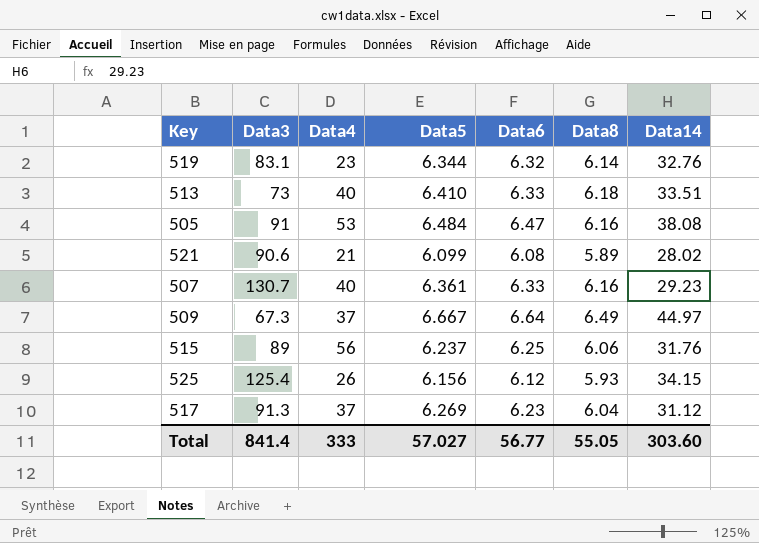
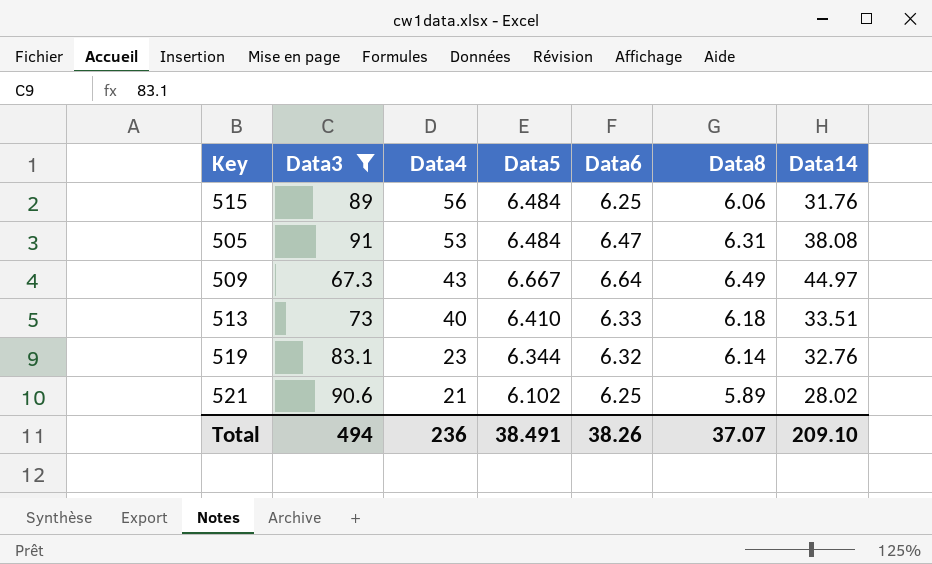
filter: none -> Data3 <= 91
row order: none -> Data4 descending
515 | Data5: 6.237 -> 6.484
505 | Data8: 6.16 -> 6.31
509 | Data4: 37 -> 43
521 | Data5: 6.099 -> 6.102
521 | Data6: 6.08 -> 6.25
Total | Data3: 841.4 -> 494
Total | Data4: 333 -> 236
Total | Data5: 57.027 -> 38.491
Total | Data6: 56.77 -> 38.26
Total | Data8: 55.05 -> 37.07
Total | Data14: 303.60 -> 209.10

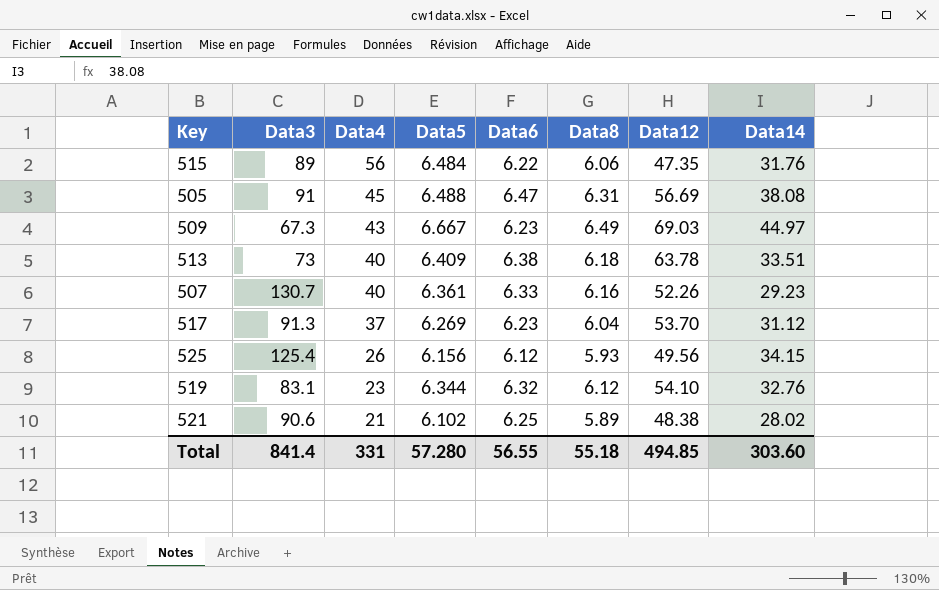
filter: Data3 <= 91 -> none
column Data12 | position: none -> 7
515 | Data6: 6.25 -> 6.22
505 | Data4: 53 -> 45
505 | Data5: 6.484 -> 6.488
509 | Data6: 6.64 -> 6.23
513 | Data5: 6.410 -> 6.409
513 | Data6: 6.33 -> 6.38
519 | Data8: 6.14 -> 6.12
Total | Data3: 494 -> 841.4
Total | Data4: 236 -> 331
Total | Data5: 38.491 -> 57.280
Total | Data6: 38.26 -> 56.55
Total | Data8: 37.07 -> 55.18
Total | Data14: 209.10 -> 303.60

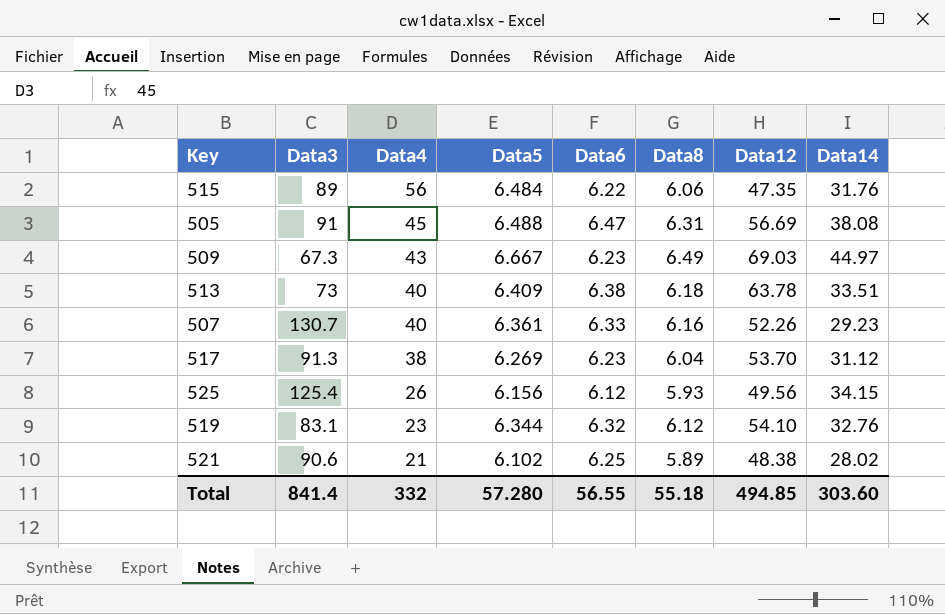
517 | Data4: 37 -> 38
Total | Data4: 331 -> 332

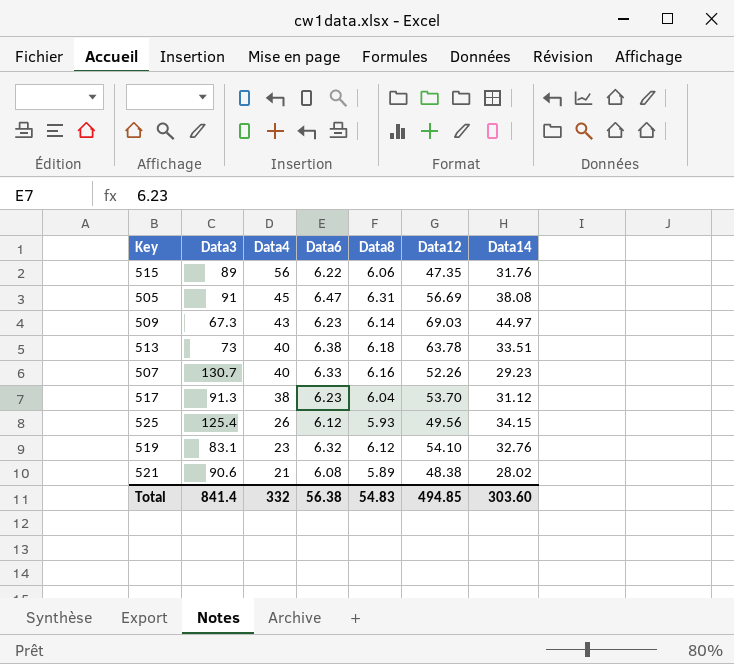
column Data5 | position: 4 -> none
509 | Data8: 6.49 -> 6.14
521 | Data6: 6.25 -> 6.08
Total | Data6: 56.55 -> 56.38
Total | Data8: 55.18 -> 54.83

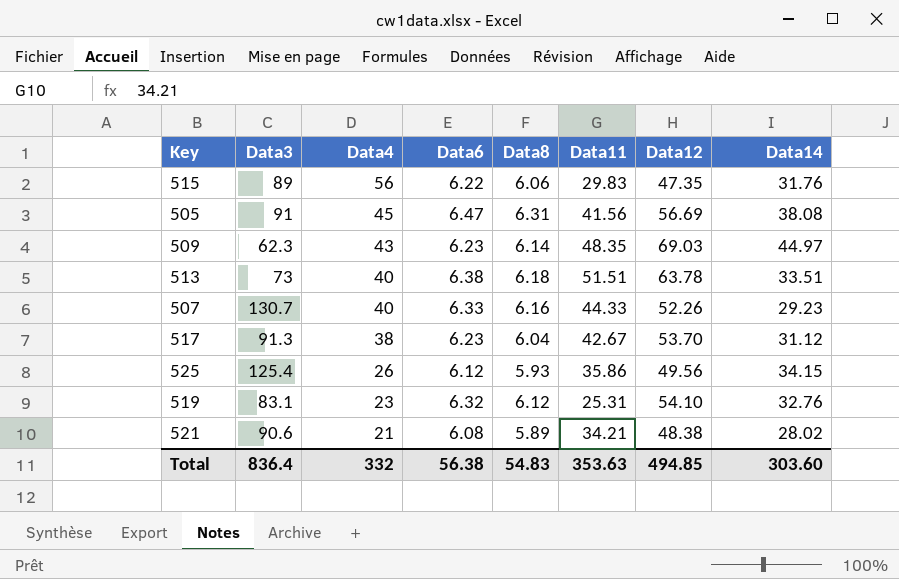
column Data11 | position: none -> 6
509 | Data3: 67.3 -> 62.3
Total | Data3: 841.4 -> 836.4

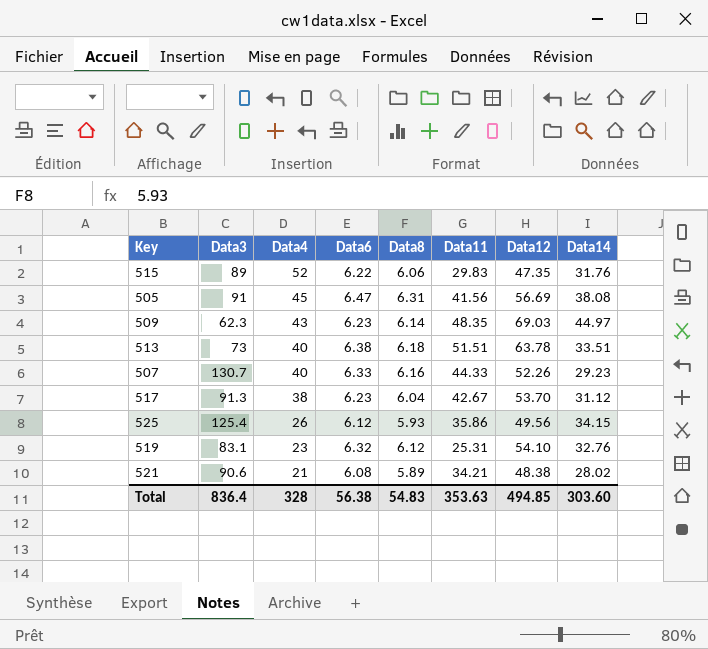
515 | Data4: 56 -> 52
Total | Data4: 332 -> 328

